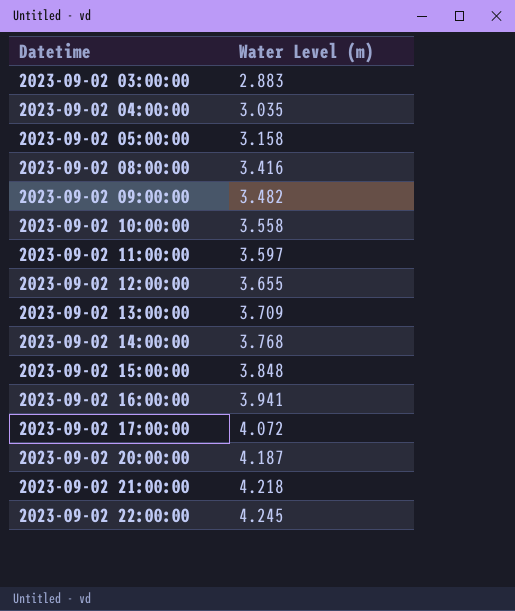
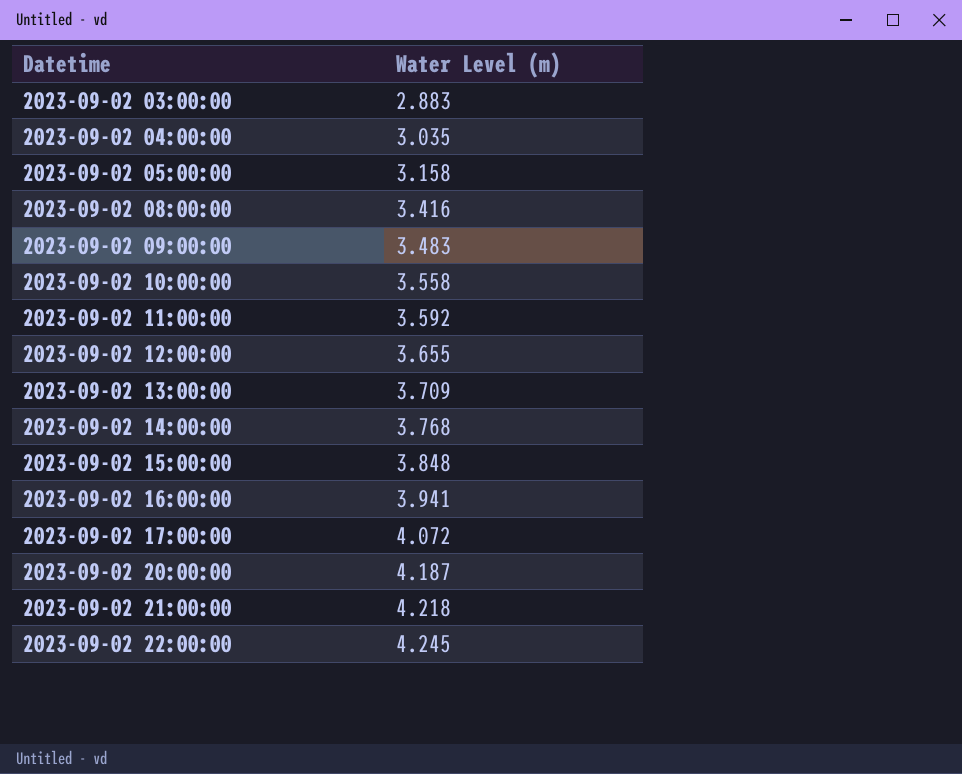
2023-09-02 09:00:00 | Water Level (m): 3.482 -> 3.483
2023-09-02 11:00:00 | Water Level (m): 3.597 -> 3.592

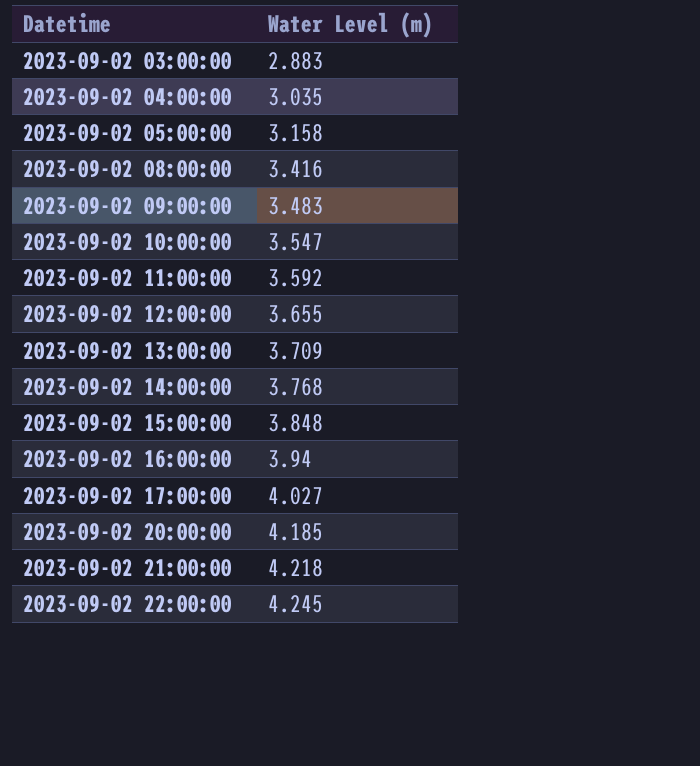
2023-09-02 10:00:00 | Water Level (m): 3.558 -> 3.547
2023-09-02 16:00:00 | Water Level (m): 3.941 -> 3.94
2023-09-02 17:00:00 | Water Level (m): 4.072 -> 4.027
2023-09-02 20:00:00 | Water Level (m): 4.187 -> 4.185

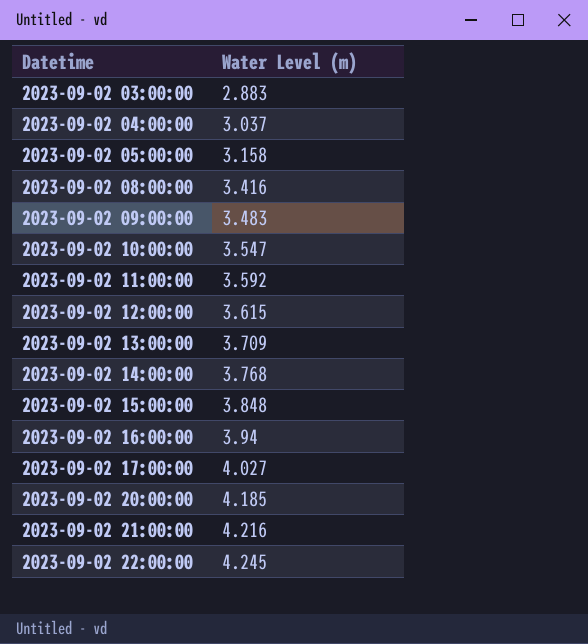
2023-09-02 04:00:00 | Water Level (m): 3.035 -> 3.037
2023-09-02 12:00:00 | Water Level (m): 3.655 -> 3.615
2023-09-02 21:00:00 | Water Level (m): 4.218 -> 4.216

